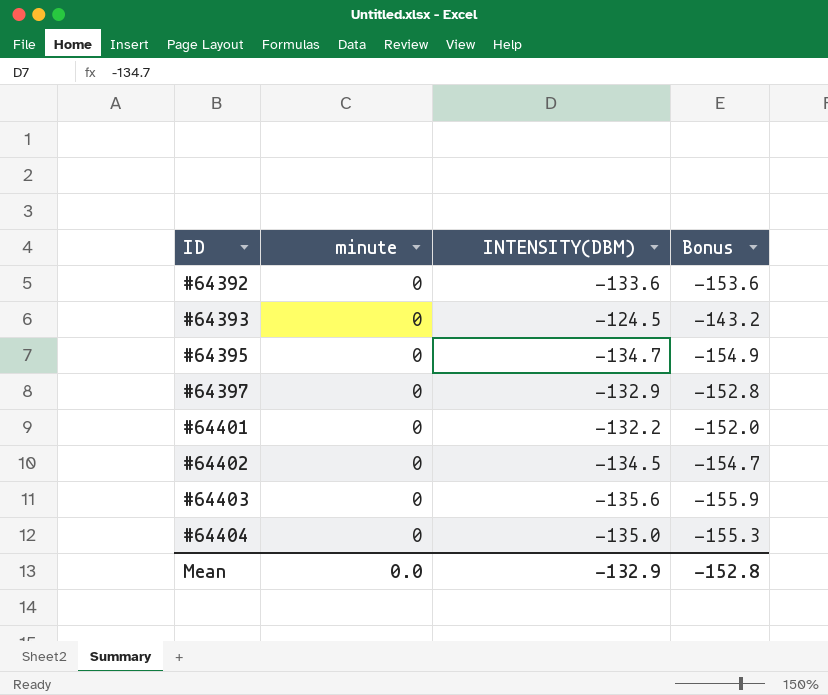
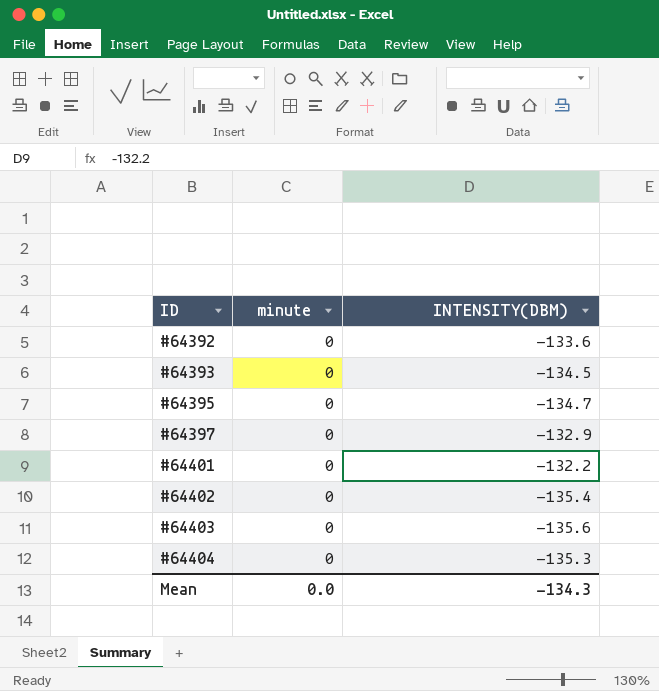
column Bonus | formula: [INTENSITY(DBM)] * 1.15 -> none
#64393 | INTENSITY(DBM): -124.5 -> -134.5
#64402 | INTENSITY(DBM): -134.5 -> -135.4
#64404 | INTENSITY(DBM): -135.0 -> -135.3
Mean | INTENSITY(DBM): -132.9 -> -134.3

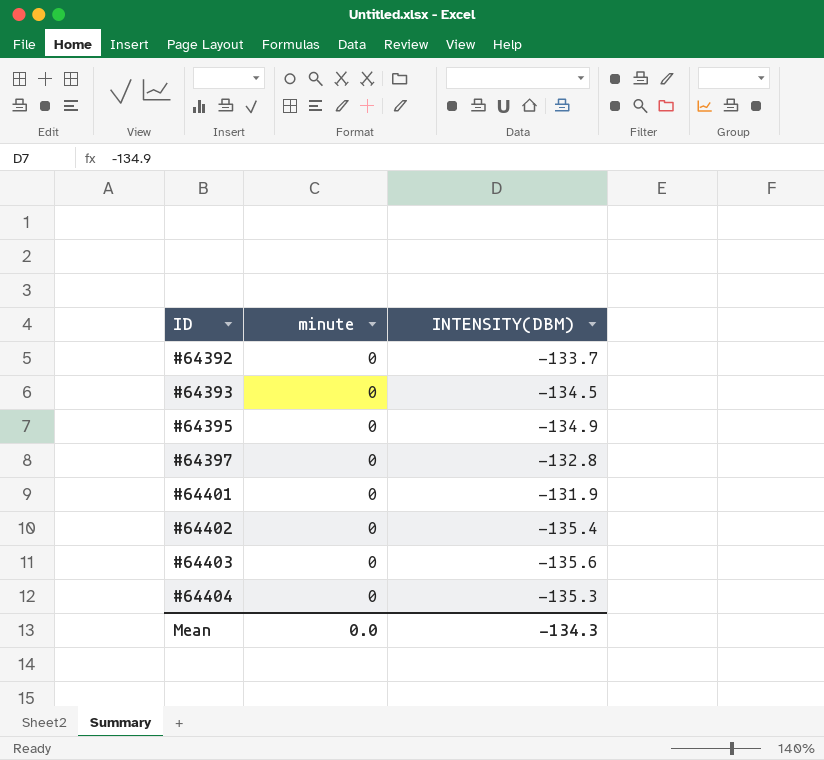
#64392 | INTENSITY(DBM): -133.6 -> -133.7
#64395 | INTENSITY(DBM): -134.7 -> -134.9
#64397 | INTENSITY(DBM): -132.9 -> -132.8
#64401 | INTENSITY(DBM): -132.2 -> -131.9

